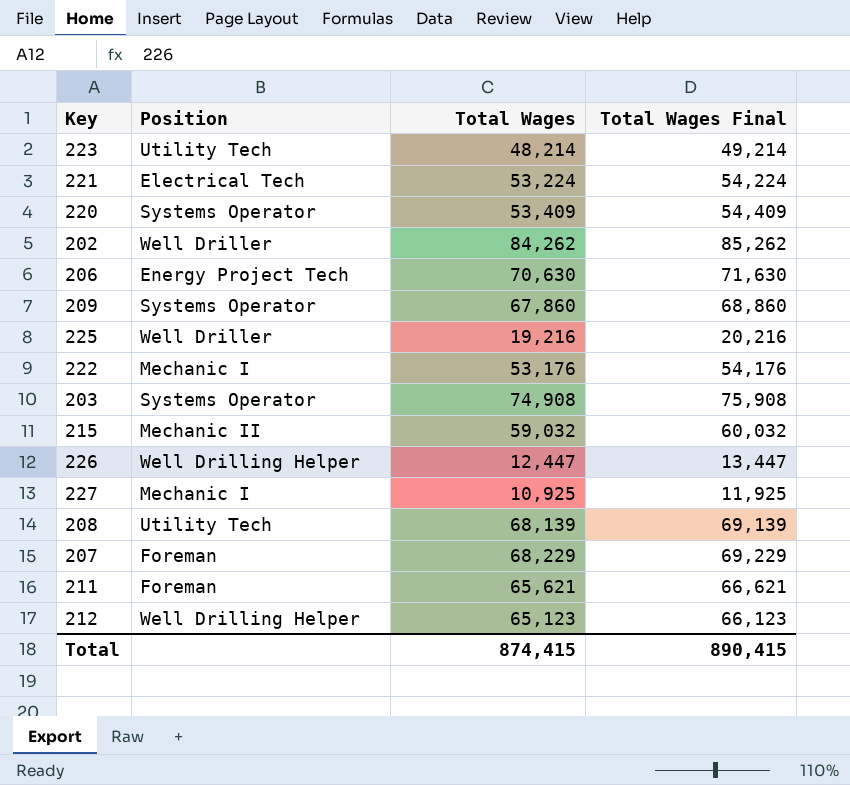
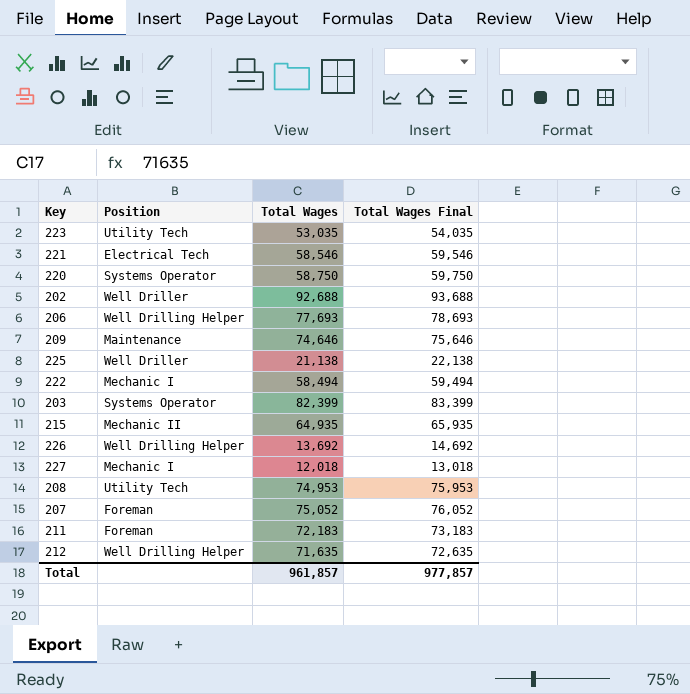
223 | Total Wages: 48,214 -> 53,035
223 | Total Wages Final: 49,214 -> 54,035
221 | Total Wages: 53,224 -> 58,546
221 | Total Wages Final: 54,224 -> 59,546
220 | Total Wages: 53,409 -> 58,750
220 | Total Wages Final: 54,409 -> 59,750
202 | Total Wages: 84,262 -> 92,688
202 | Total Wages Final: 85,262 -> 93,688
206 | Position: Energy Project Tech -> Well Drilling Helper
206 | Total Wages: 70,630 -> 77,693
206 | Total Wages Final: 71,630 -> 78,693
209 | Position: Systems Operator -> Maintenance
209 | Total Wages: 67,860 -> 74,646
209 | Total Wages Final: 68,860 -> 75,646
225 | Total Wages: 19,216 -> 21,138
225 | Total Wages Final: 20,216 -> 22,138
222 | Total Wages: 53,176 -> 58,494
222 | Total Wages Final: 54,176 -> 59,494
203 | Total Wages: 74,908 -> 82,399
203 | Total Wages Final: 75,908 -> 83,399
215 | Total Wages: 59,032 -> 64,935
215 | Total Wages Final: 60,032 -> 65,935
226 | Total Wages: 12,447 -> 13,692
226 | Total Wages Final: 13,447 -> 14,692
227 | Total Wages: 10,925 -> 12,018
227 | Total Wages Final: 11,925 -> 13,018
208 | Total Wages: 68,139 -> 74,953
208 | Total Wages Final: 69,139 -> 75,953
207 | Total Wages: 68,229 -> 75,052
207 | Total Wages Final: 69,229 -> 76,052
211 | Total Wages: 65,621 -> 72,183
211 | Total Wages Final: 66,621 -> 73,183
212 | Total Wages: 65,123 -> 71,635
212 | Total Wages Final: 66,123 -> 72,635
Total | Total Wages: 874,415 -> 961,857
Total | Total Wages Final: 890,415 -> 977,857

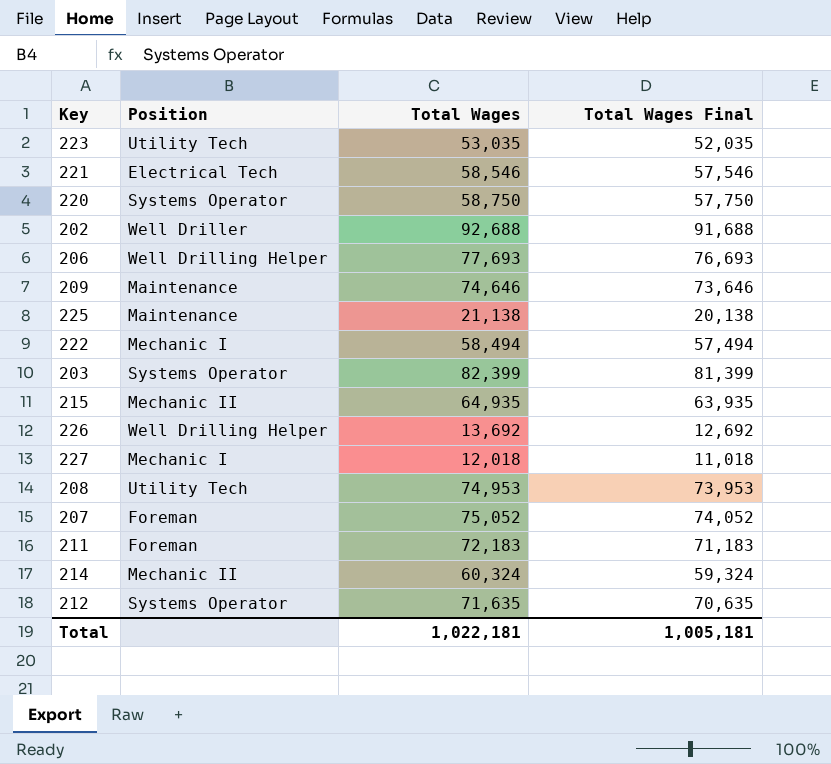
column Total Wages Final | formula: [Total Wages] + 1000 -> [Total Wages] - 1000
225 | Position: Well Driller -> Maintenance
row 214: none -> Mechanic II | 60,324 | 59,324
212 | Position: Well Drilling Helper -> Systems Operator
Total | Total Wages: 961,857 -> 1,022,181
Total | Total Wages Final: 977,857 -> 1,005,181

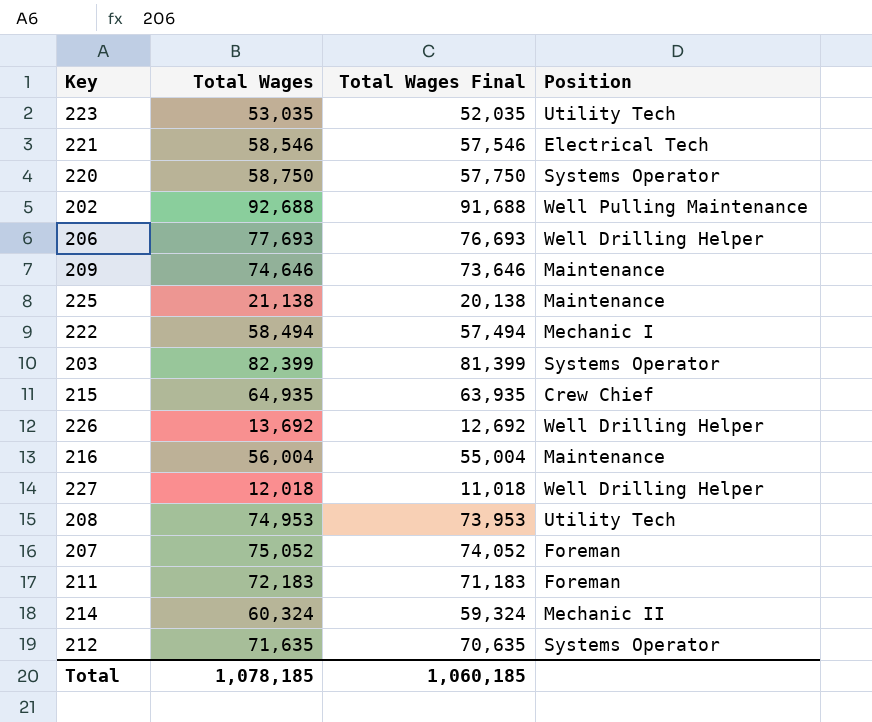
column Position | position: 2 -> 4
202 | Position: Well Driller -> Well Pulling Maintenance
215 | Position: Mechanic II -> Crew Chief
row 216: none -> 56,004 | 55,004 | Maintenance
227 | Position: Mechanic I -> Well Drilling Helper
Total | Total Wages: 1,022,181 -> 1,078,185
Total | Total Wages Final: 1,005,181 -> 1,060,185

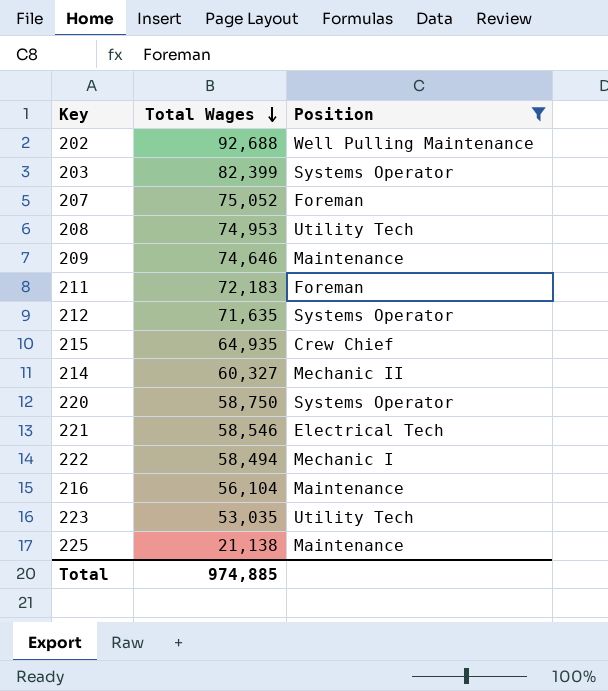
filter: none -> Position != Well Drilling Helper
row order: none -> Total Wages descending
column Total Wages Final | formula: [Total Wages] - 1000 -> none
214 | Total Wages: 60,324 -> 60,327
216 | Total Wages: 56,004 -> 56,104
Total | Total Wages: 1,078,185 -> 974,885

